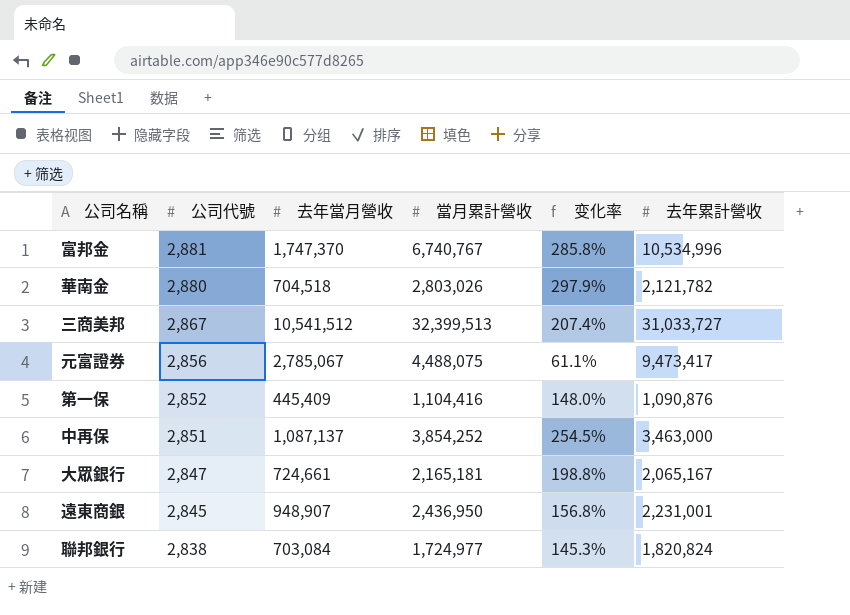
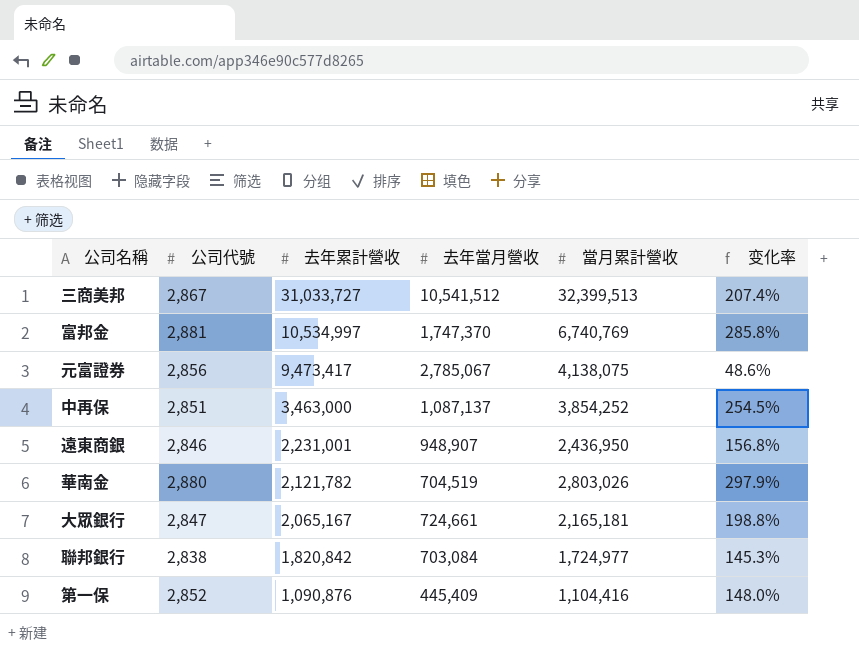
row order: 公司代號 descending -> 去年累計營收 descending
column 去年累計營收 | position: 6 -> 3
富邦金 | 去年累計營收: 10,534,996 -> 10,534,997
富邦金 | 當月累計營收: 6,740,767 -> 6,740,769
元富證券 | 當月累計營收: 4,488,075 -> 4,138,075
元富證券 | 变化率: 61.1% -> 48.6%
遠東商銀 | 公司代號: 2,845 -> 2,846
華南金 | 去年當月營收: 704,518 -> 704,519
聯邦銀行 | 去年累計營收: 1,820,824 -> 1,820,842

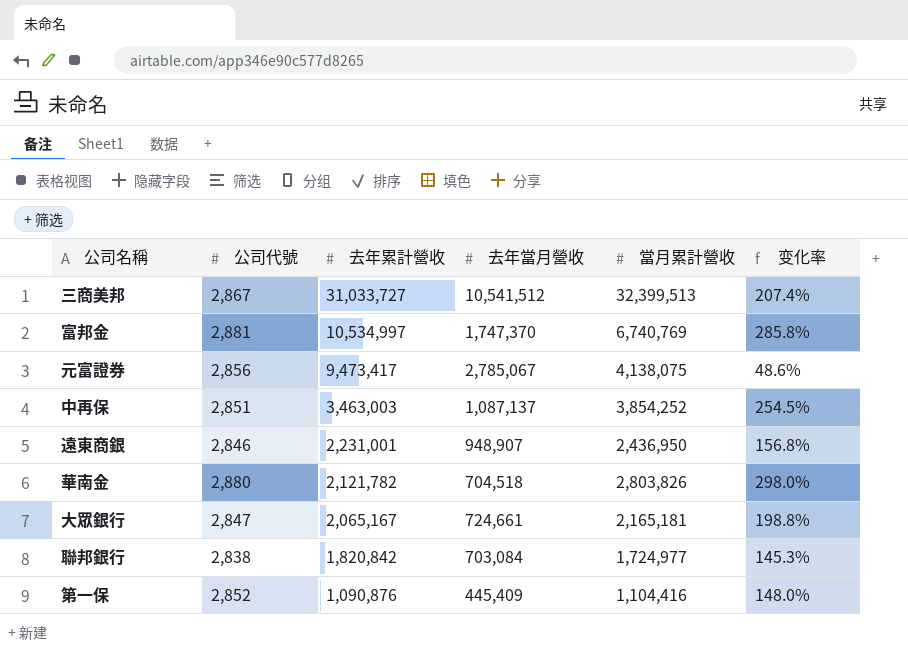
中再保 | 去年累計營收: 3,463,000 -> 3,463,003
華南金 | 去年當月營收: 704,519 -> 704,518
華南金 | 當月累計營收: 2,803,026 -> 2,803,826
華南金 | 变化率: 297.9% -> 298.0%

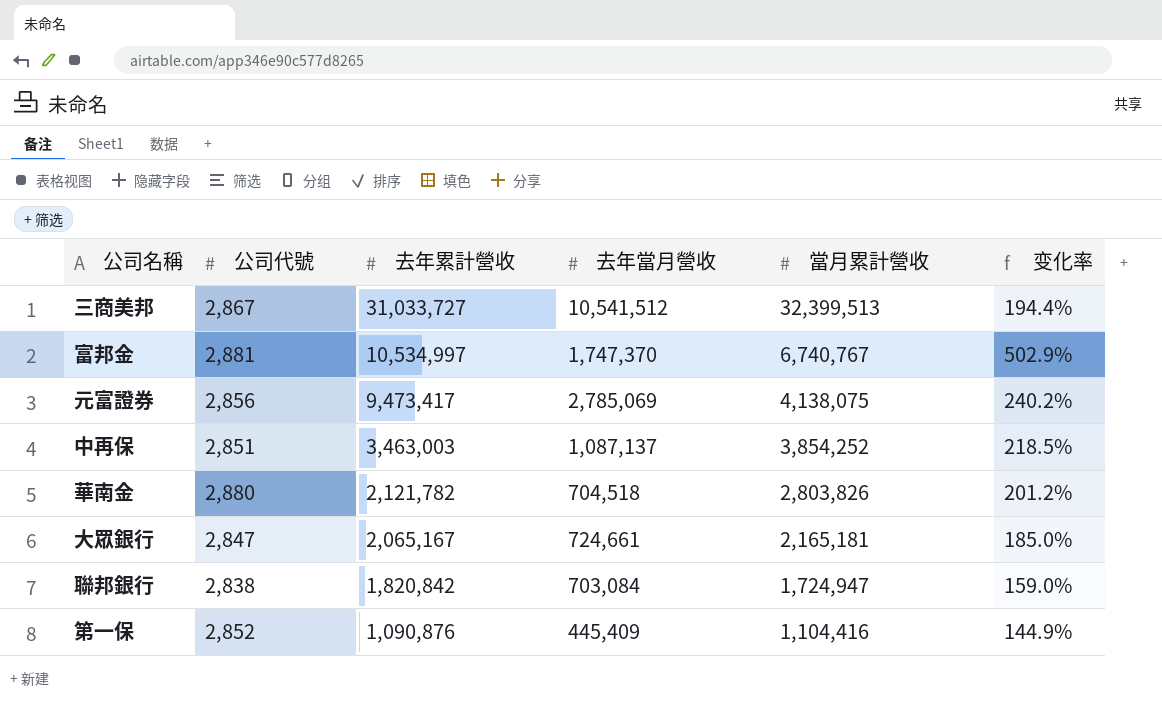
column 变化率 | formula: ([當月累計營收] - [去年當月營收]) / [去年當月營收] -> ([去年累計營收] - [去年當月營收]) / [去年當月營收]
row 遠東商銀: 2,846 | 2,231,001 | 948,907 | 2,436,950 | 156.8% -> none
富邦金 | 當月累計營收: 6,740,769 -> 6,740,767
元富證券 | 去年當月營收: 2,785,067 -> 2,785,069
聯邦銀行 | 當月累計營收: 1,724,977 -> 1,724,947

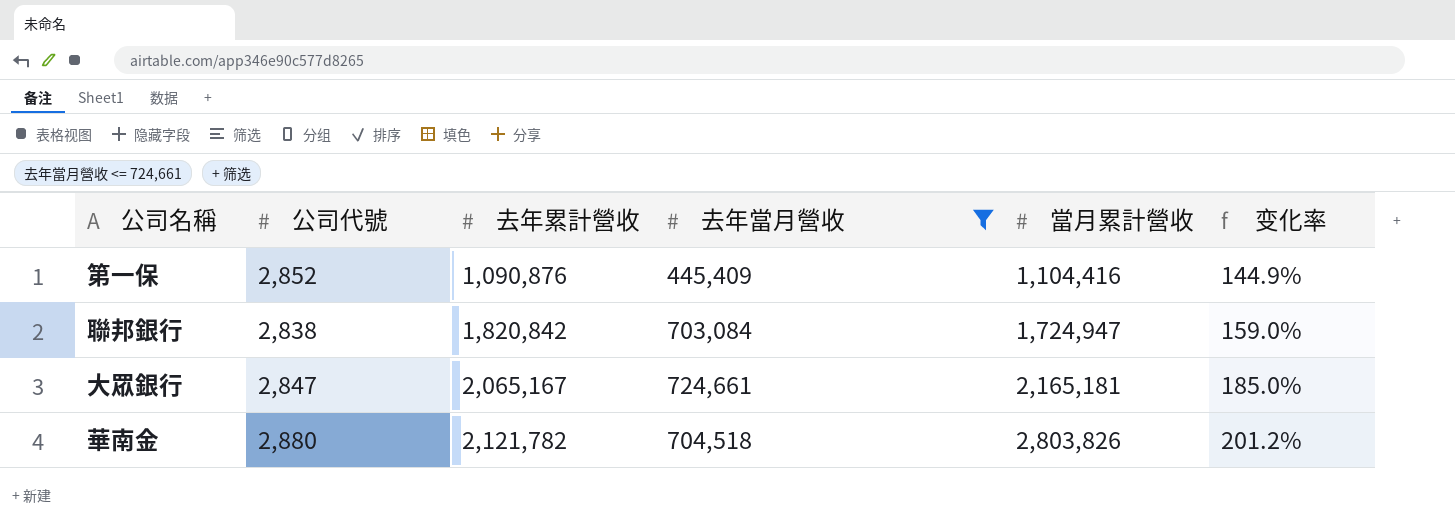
filter: none -> 去年當月營收 <= 724,661
row order: 去年累計營收 descending -> 去年累計營收 ascending

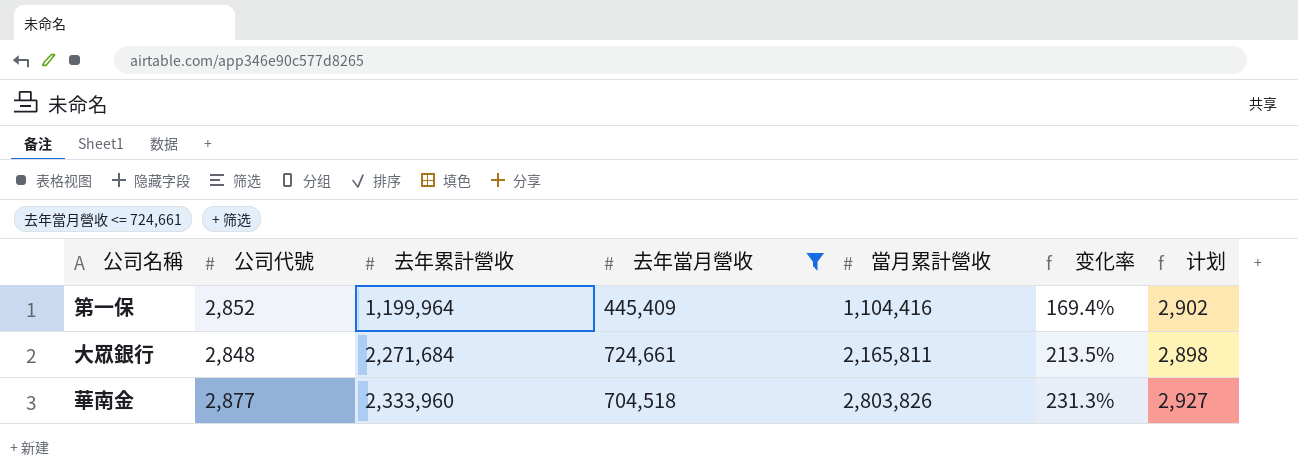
column 计划 | formula: none -> [公司代號] + 50
row 聯邦銀行: 2,838 | 1,820,842 | 703,084 | 1,724,947 | 159.0% -> none
第一保 | 去年累計營收: 1,090,876 -> 1,199,964
第一保 | 变化率: 144.9% -> 169.4%
大眾銀行 | 公司代號: 2,847 -> 2,848
大眾銀行 | 去年累計營收: 2,065,167 -> 2,271,684
大眾銀行 | 當月累計營收: 2,165,181 -> 2,165,811
大眾銀行 | 变化率: 185.0% -> 213.5%
華南金 | 公司代號: 2,880 -> 2,877
華南金 | 去年累計營收: 2,121,782 -> 2,333,960
華南金 | 变化率: 201.2% -> 231.3%

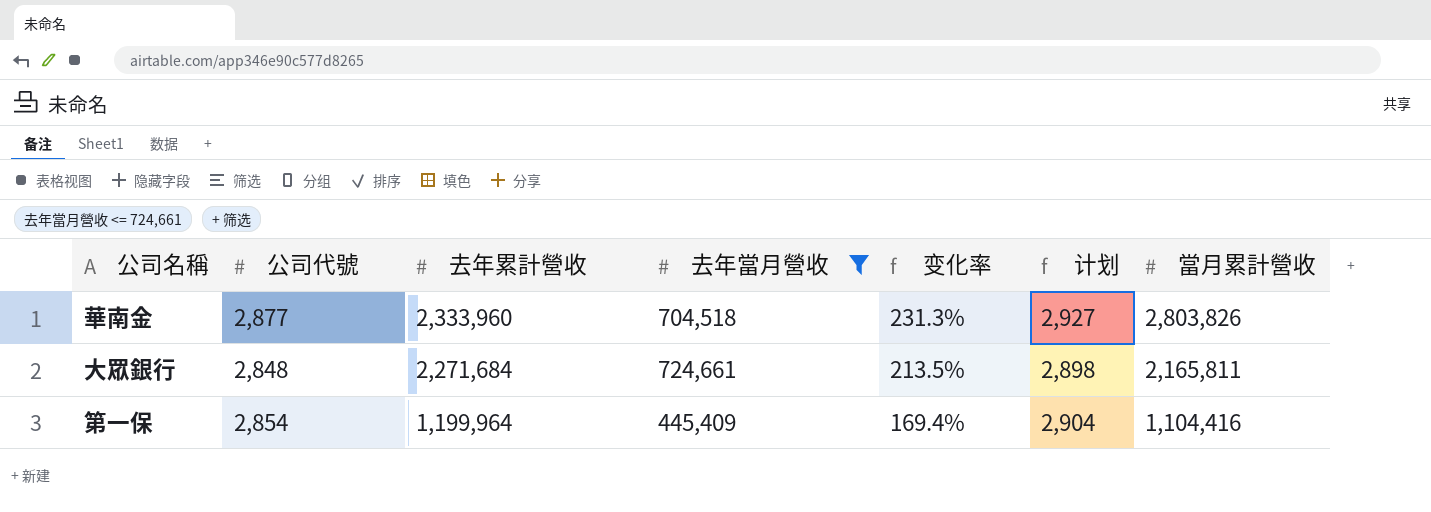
row order: 去年累計營收 ascending -> 去年累計營收 descending
column 當月累計營收 | position: 5 -> 7
第一保 | 公司代號: 2,852 -> 2,854
第一保 | 计划: 2,902 -> 2,904

